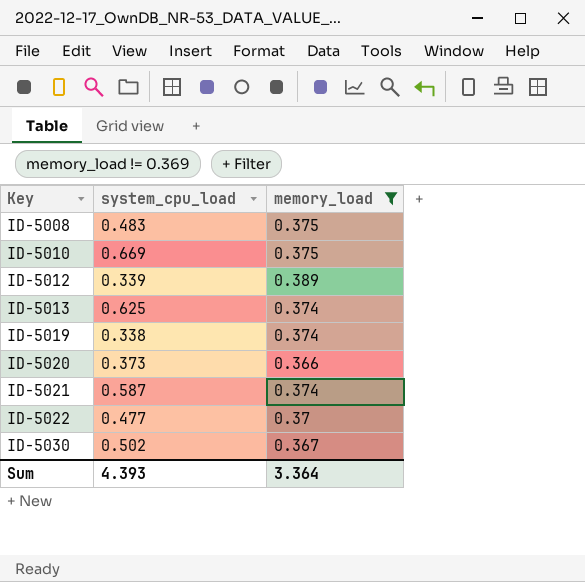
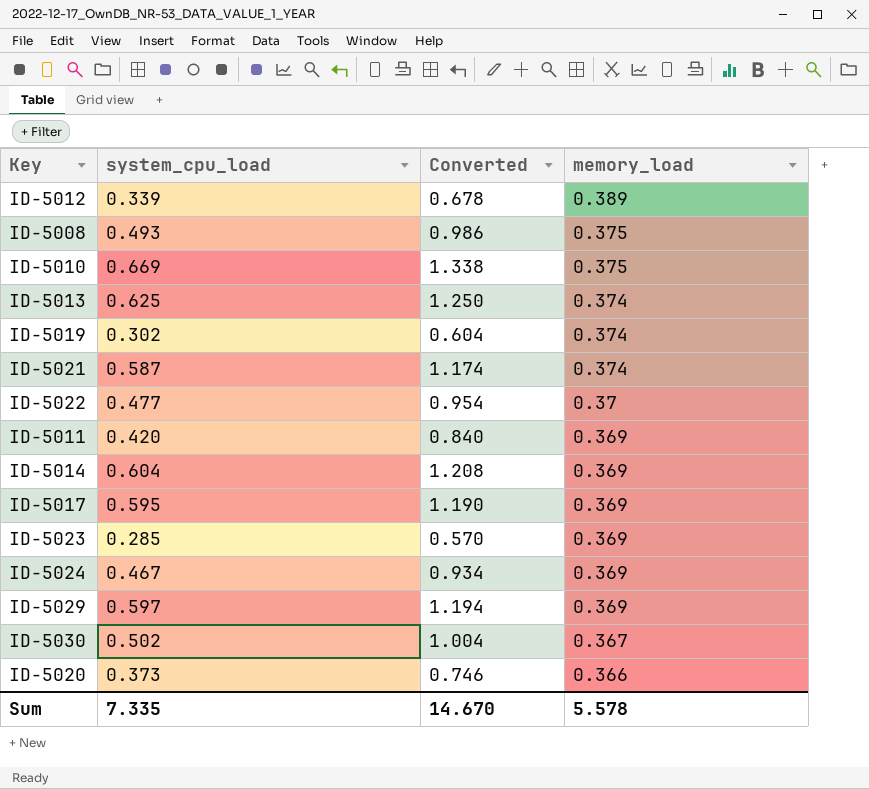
filter: memory_load != 0.369 -> none
row order: Key ascending -> memory_load descending
column Converted | formula: none -> [system_cpu_load] * 2
ID-5008 | system_cpu_load: 0.483 -> 0.493
ID-5019 | system_cpu_load: 0.338 -> 0.302
Sum | system_cpu_load: 4.393 -> 7.335
Sum | memory_load: 3.364 -> 5.578

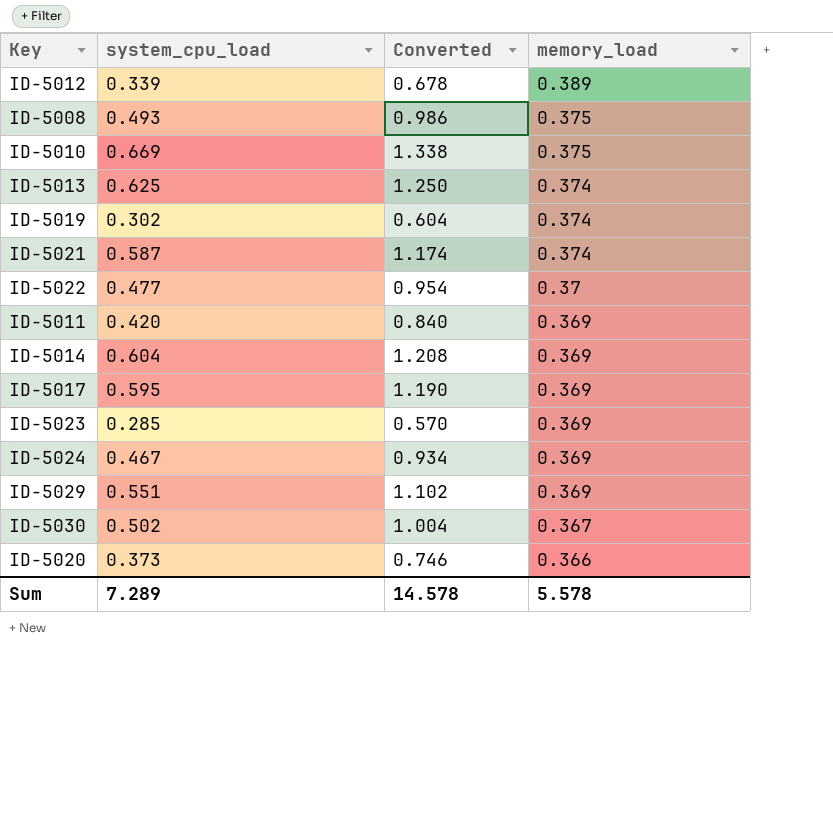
ID-5029 | system_cpu_load: 0.597 -> 0.551
ID-5029 | Converted: 1.194 -> 1.102
Sum | system_cpu_load: 7.335 -> 7.289
Sum | Converted: 14.670 -> 14.578

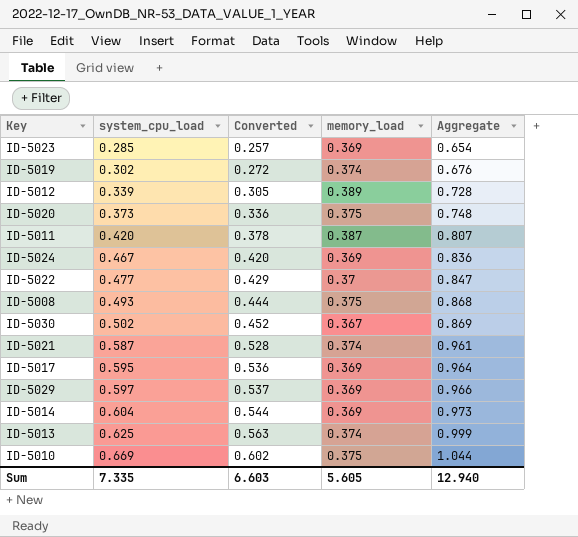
row order: memory_load descending -> system_cpu_load ascending
column Converted | formula: [system_cpu_load] * 2 -> [system_cpu_load] * 0.9
column Aggregate | formula: none -> [system_cpu_load] + [memory_load]
ID-5020 | memory_load: 0.366 -> 0.375
ID-5011 | memory_load: 0.369 -> 0.387
ID-5029 | system_cpu_load: 0.551 -> 0.597
Sum | system_cpu_load: 7.289 -> 7.335
Sum | Converted: 14.578 -> 6.603
Sum | memory_load: 5.578 -> 5.605

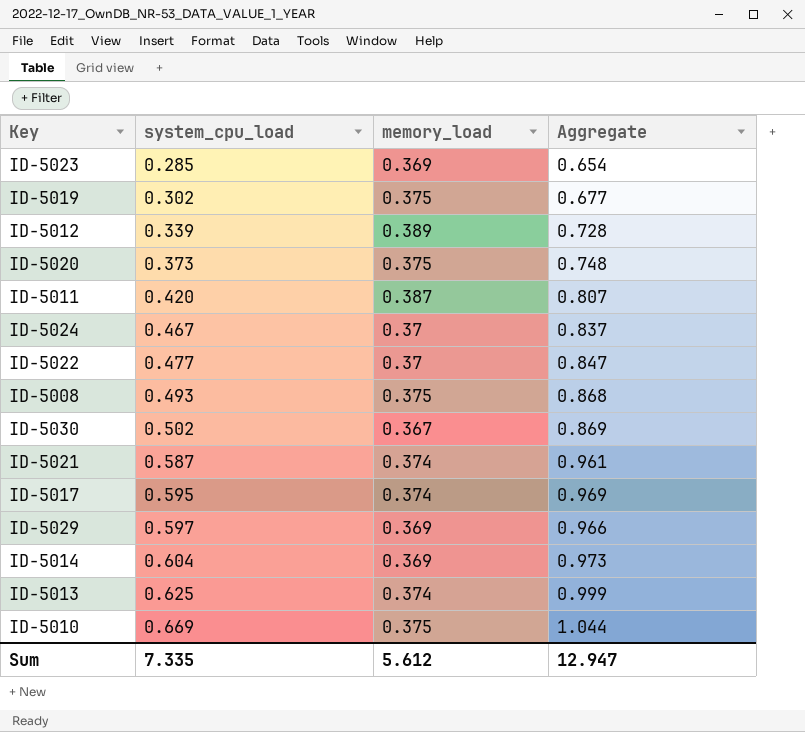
column Converted | formula: [system_cpu_load] * 0.9 -> none
ID-5019 | memory_load: 0.374 -> 0.375
ID-5019 | Aggregate: 0.676 -> 0.677
ID-5024 | memory_load: 0.369 -> 0.37
ID-5024 | Aggregate: 0.836 -> 0.837
ID-5017 | memory_load: 0.369 -> 0.374
ID-5017 | Aggregate: 0.964 -> 0.969
Sum | memory_load: 5.605 -> 5.612
Sum | Aggregate: 12.940 -> 12.947

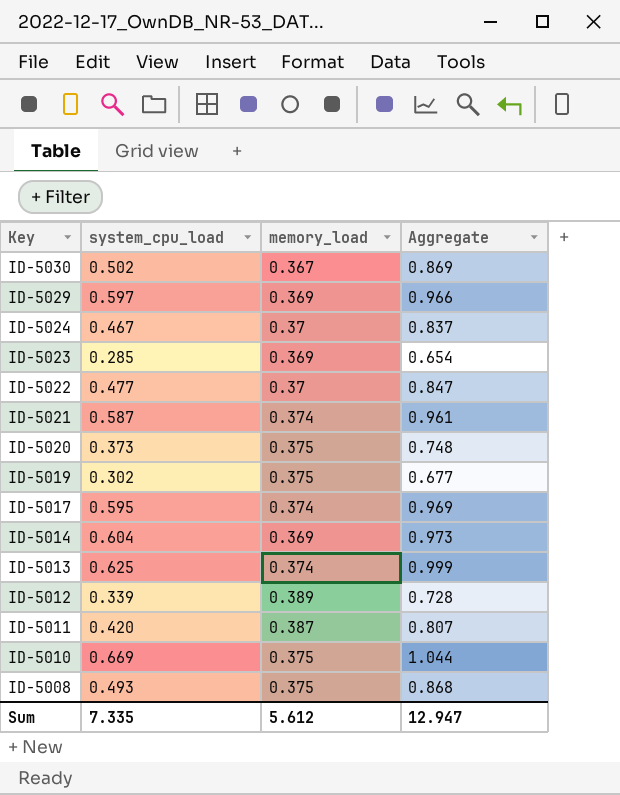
row order: system_cpu_load ascending -> Key descending

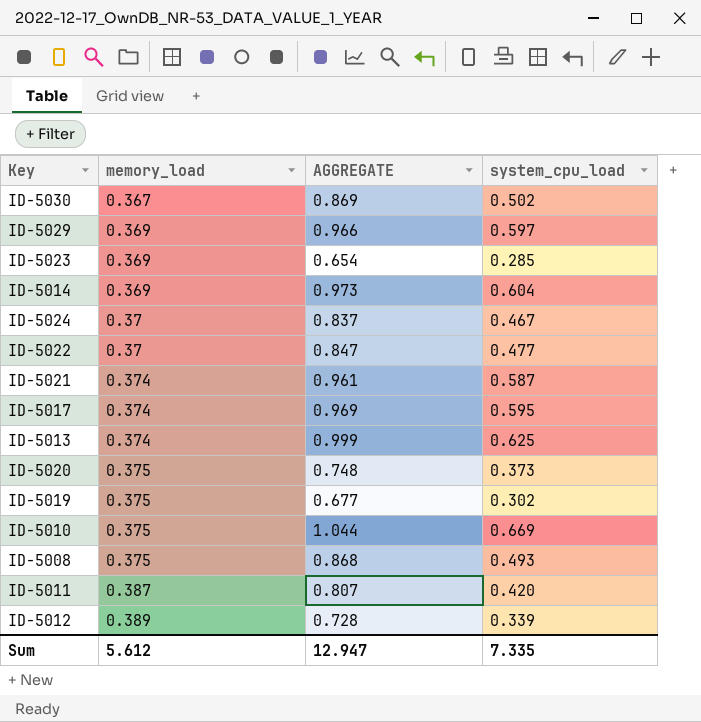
row order: Key descending -> memory_load ascending
column name: Aggregate -> AGGREGATE
column system_cpu_load | position: 2 -> 4

